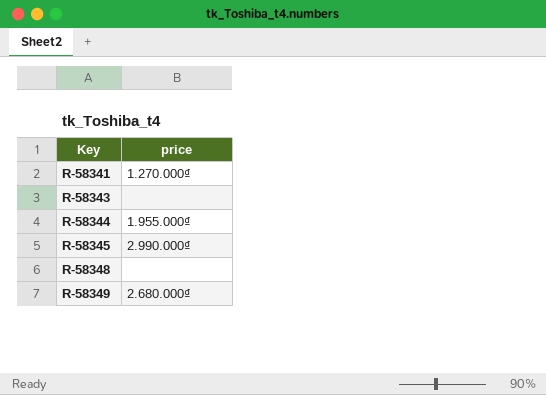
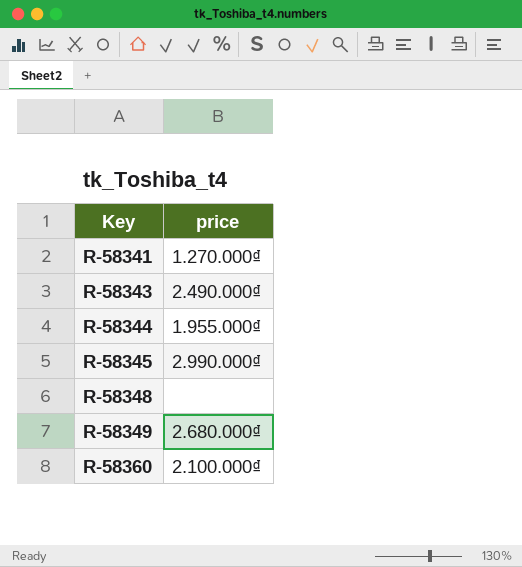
R-58343 | price: none -> 2.490.000₫
row R-58360: none -> 2.100.000₫

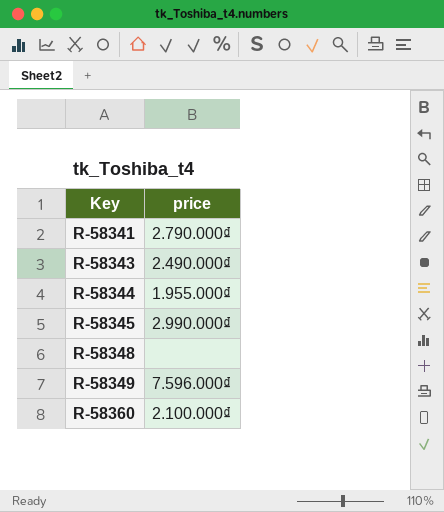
R-58341 | price: 1.270.000₫ -> 2.790.000₫
R-58349 | price: 2.680.000₫ -> 7.596.000₫

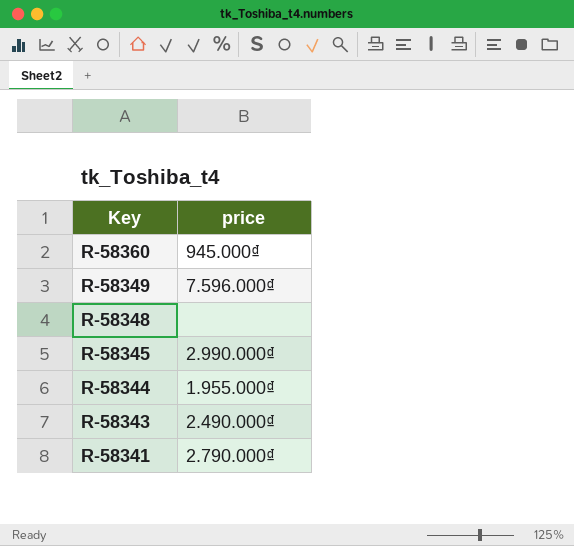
row order: Key ascending -> Key descending
R-58360 | price: 2.100.000₫ -> 945.000₫

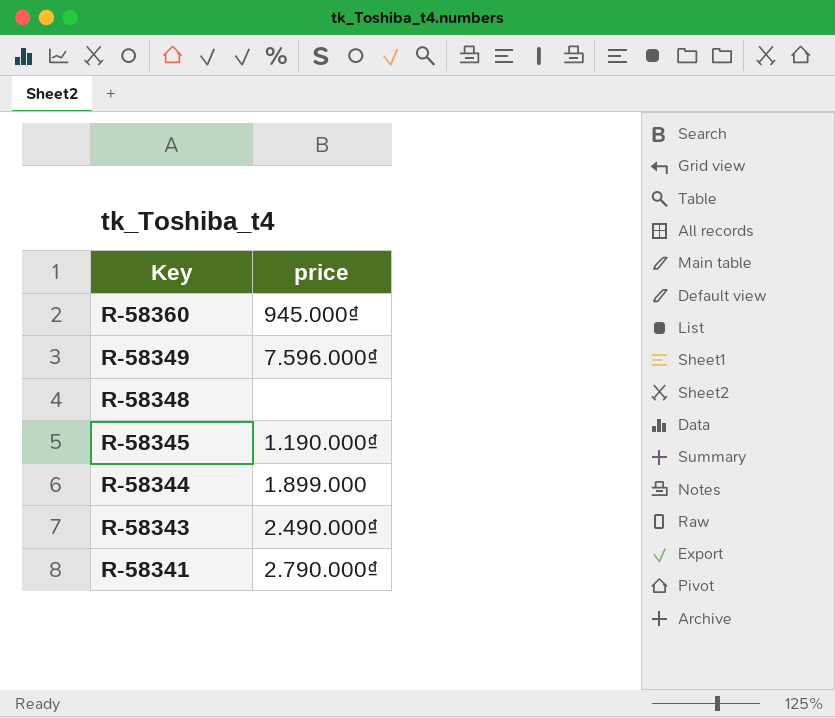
R-58345 | price: 2.990.000₫ -> 1.190.000₫
R-58344 | price: 1.955.000₫ -> 1.899.000

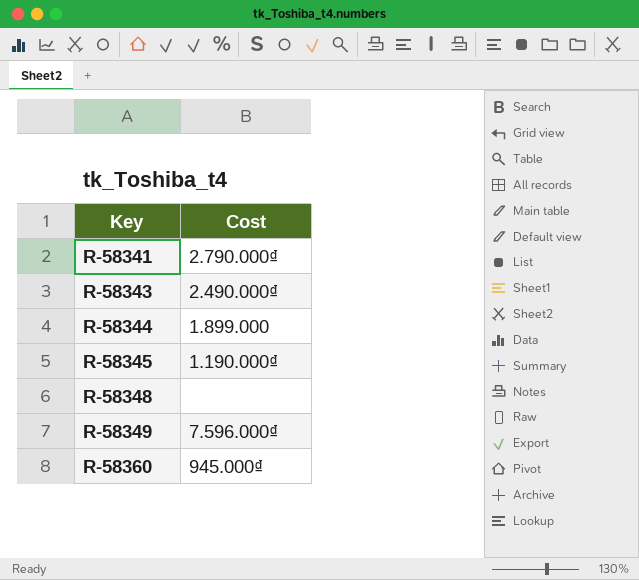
row order: Key descending -> Key ascending
column name: price -> Cost

